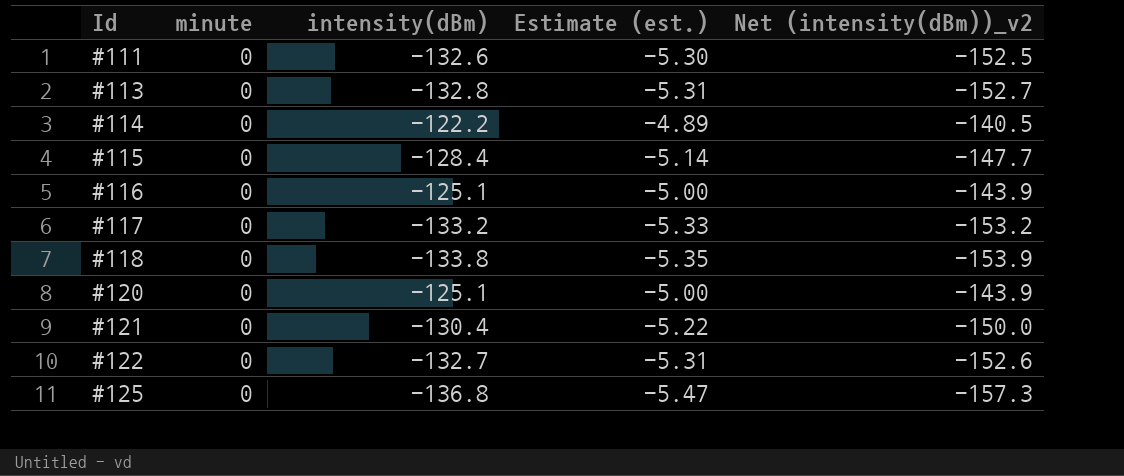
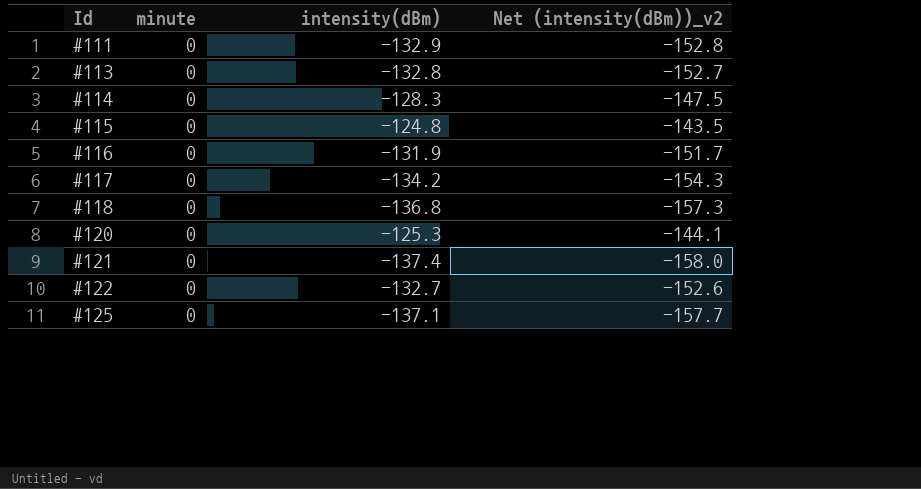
column Estimate (est.) | formula: [intensity(dBm)] * 0.04 -> none
#111 | intensity(dBm): -132.6 -> -132.9
#111 | Net (intensity(dBm))_v2: -152.5 -> -152.8
#114 | intensity(dBm): -122.2 -> -128.3
#114 | Net (intensity(dBm))_v2: -140.5 -> -147.5
#115 | intensity(dBm): -128.4 -> -124.8
#115 | Net (intensity(dBm))_v2: -147.7 -> -143.5
#116 | intensity(dBm): -125.1 -> -131.9
#116 | Net (intensity(dBm))_v2: -143.9 -> -151.7
#117 | intensity(dBm): -133.2 -> -134.2
#117 | Net (intensity(dBm))_v2: -153.2 -> -154.3
#118 | intensity(dBm): -133.8 -> -136.8
#118 | Net (intensity(dBm))_v2: -153.9 -> -157.3
#120 | intensity(dBm): -125.1 -> -125.3
#120 | Net (intensity(dBm))_v2: -143.9 -> -144.1
#121 | intensity(dBm): -130.4 -> -137.4
#121 | Net (intensity(dBm))_v2: -150.0 -> -158.0
#125 | intensity(dBm): -136.8 -> -137.1
#125 | Net (intensity(dBm))_v2: -157.3 -> -157.7

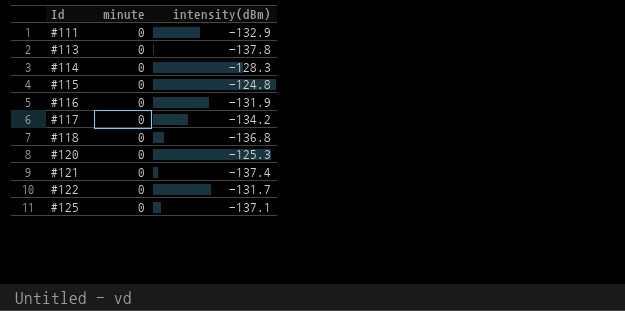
column Net (intensity(dBm))_v2 | formula: [intensity(dBm)] * 1.15 -> none
#113 | intensity(dBm): -132.8 -> -137.8
#122 | intensity(dBm): -132.7 -> -131.7

